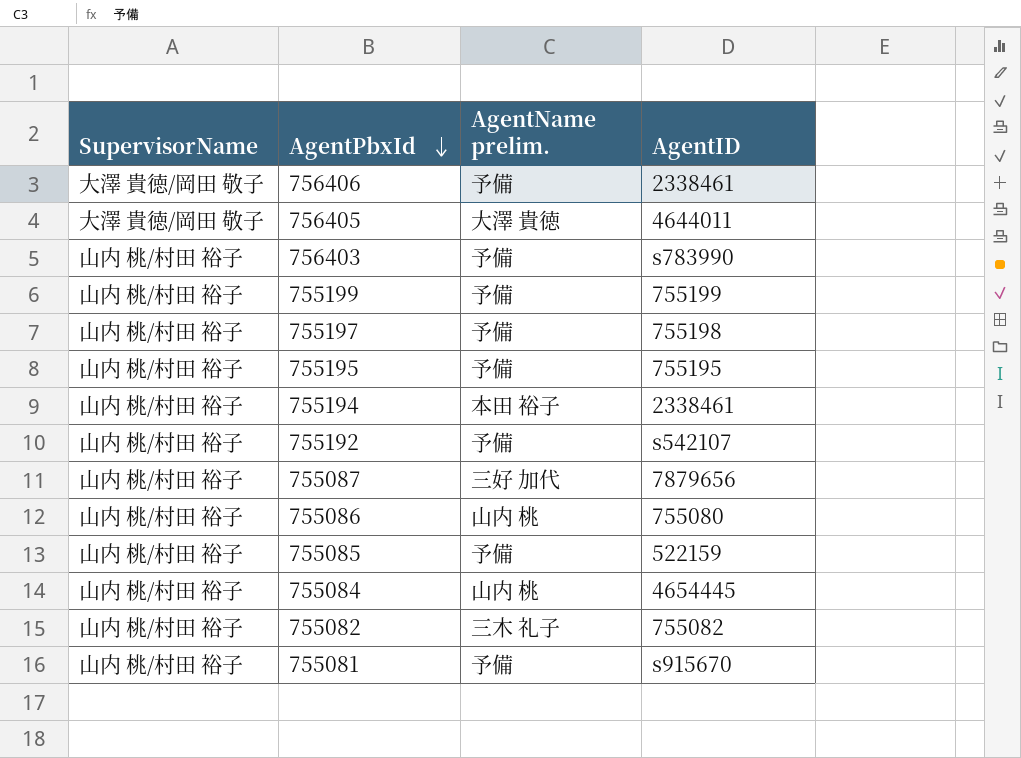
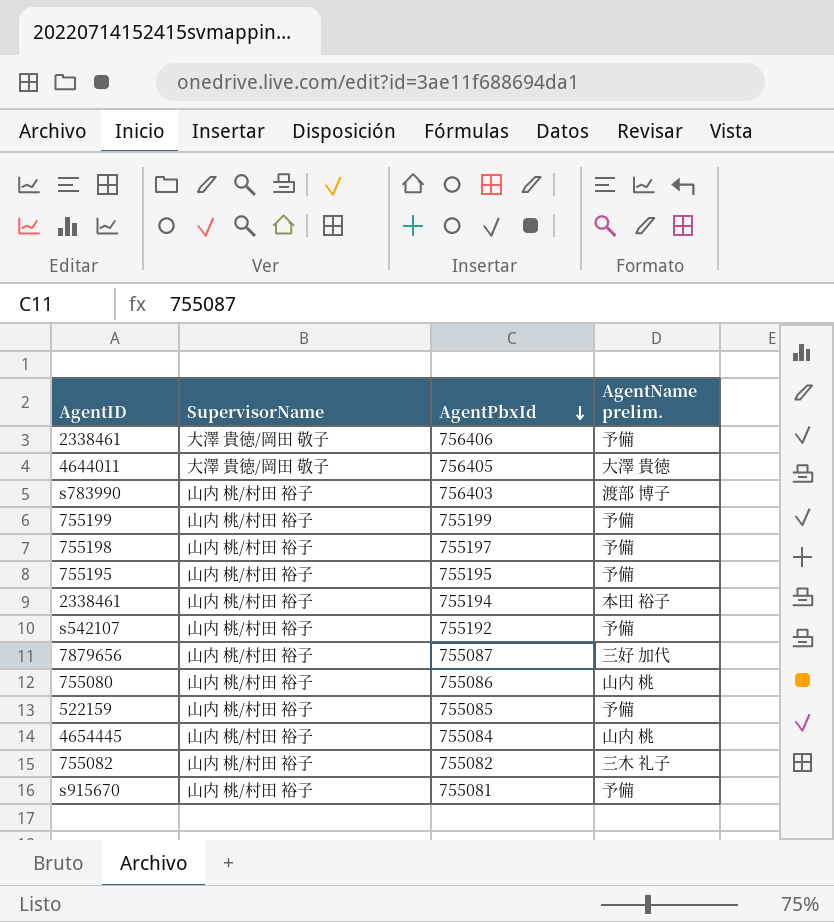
column AgentID | position: 4 -> 1
756403 | AgentName prelim.: 予備 -> 渡部 博子

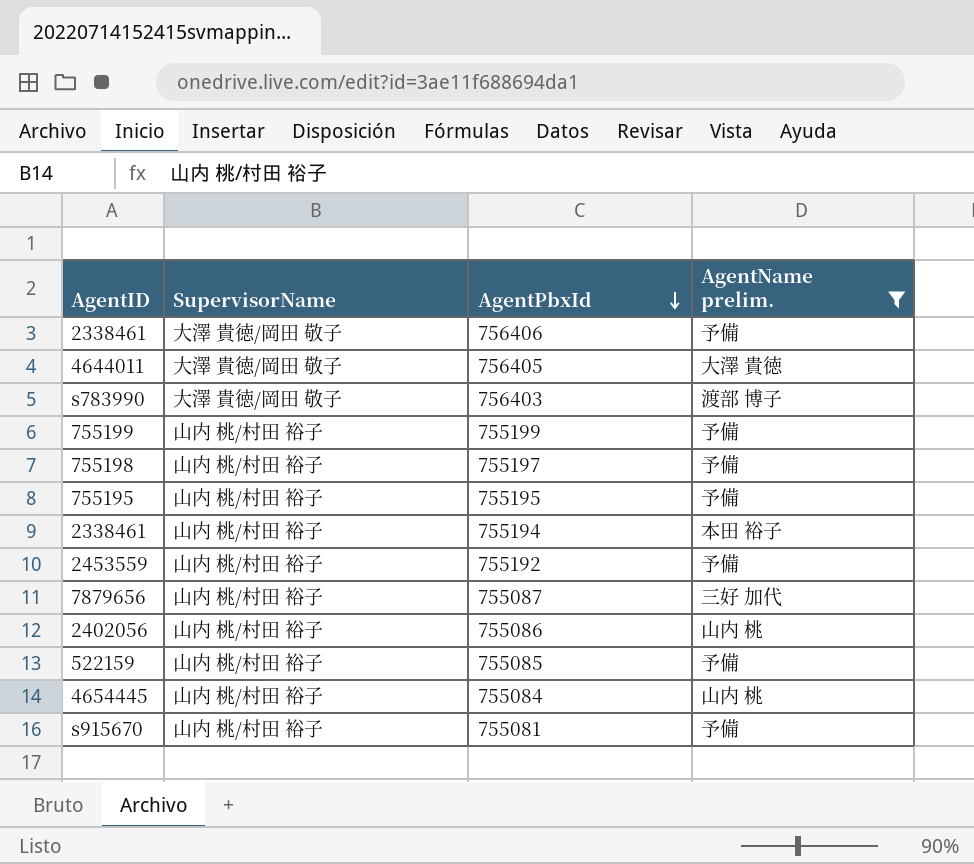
filter: none -> AgentName prelim. != 三木 礼子
756403 | SupervisorName: 山内 桃/村田 裕子 -> 大澤 貴徳/岡田 敬子
755192 | AgentID: s542107 -> 2453559
755086 | AgentID: 755080 -> 2402056

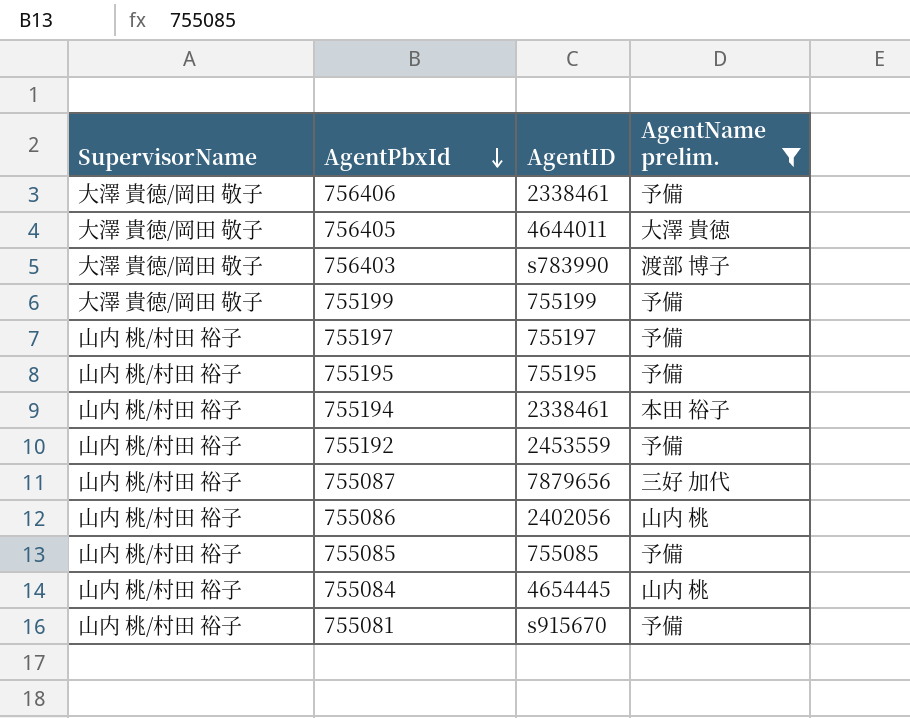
column AgentID | position: 1 -> 3
755199 | SupervisorName: 山内 桃/村田 裕子 -> 大澤 貴徳/岡田 敬子
755197 | AgentID: 755198 -> 755197
755085 | AgentID: 522159 -> 755085

